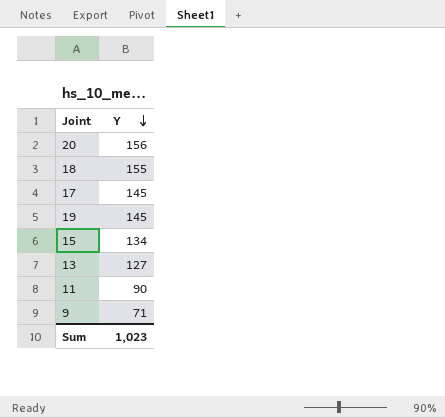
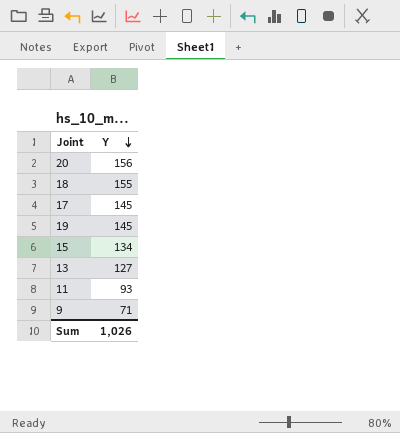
11 | Y: 90 -> 93
Sum | Y: 1,023 -> 1,026

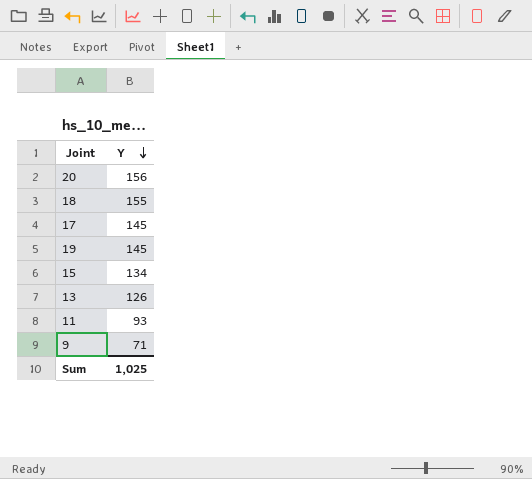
13 | Y: 127 -> 126
Sum | Y: 1,026 -> 1,025

